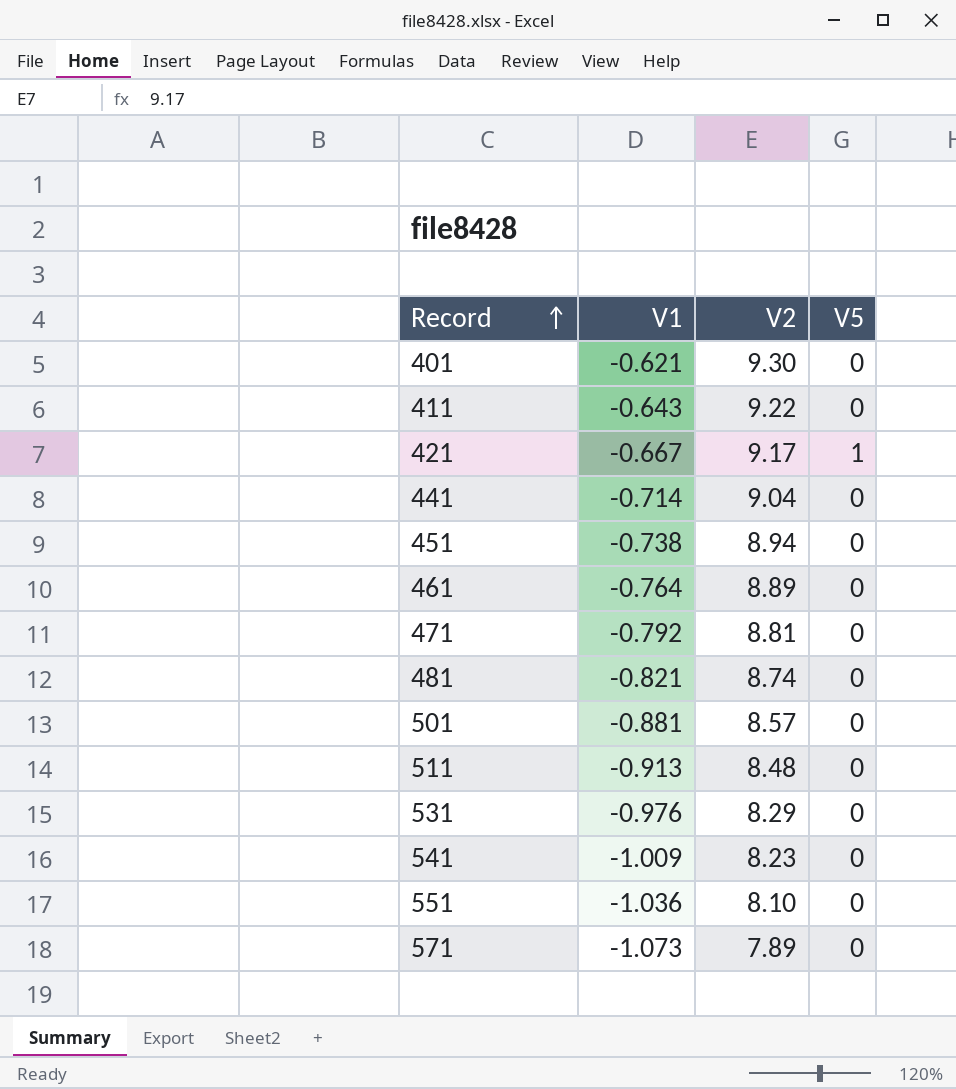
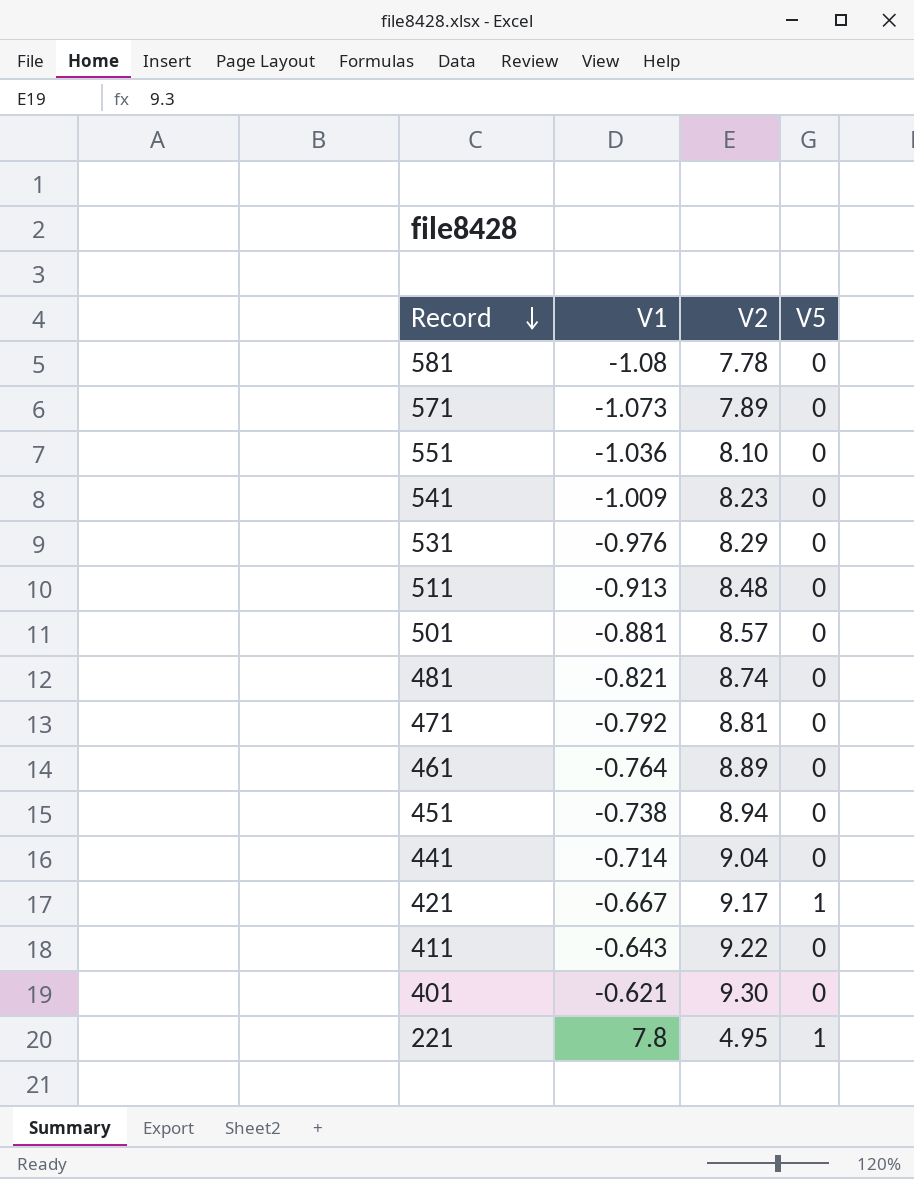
row order: Record ascending -> Record descending
row 581: none -> -1.08 | 7.78 | 0
row 221: none -> 7.8 | 4.95 | 1

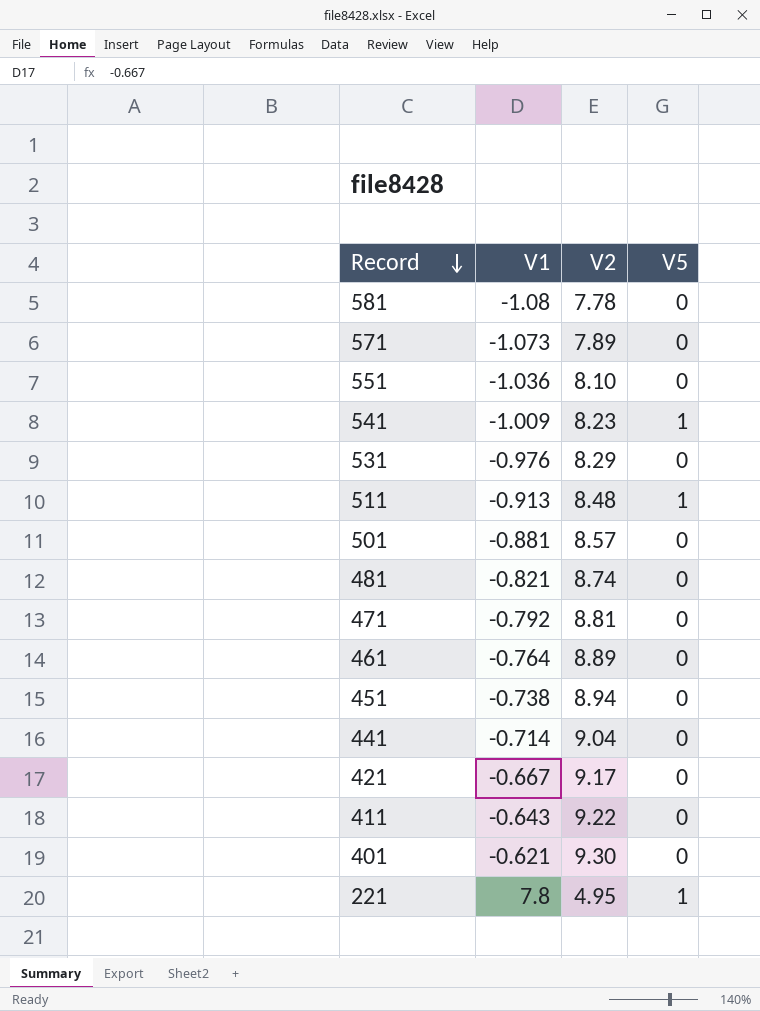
541 | V5: 0 -> 1
511 | V5: 0 -> 1
421 | V5: 1 -> 0

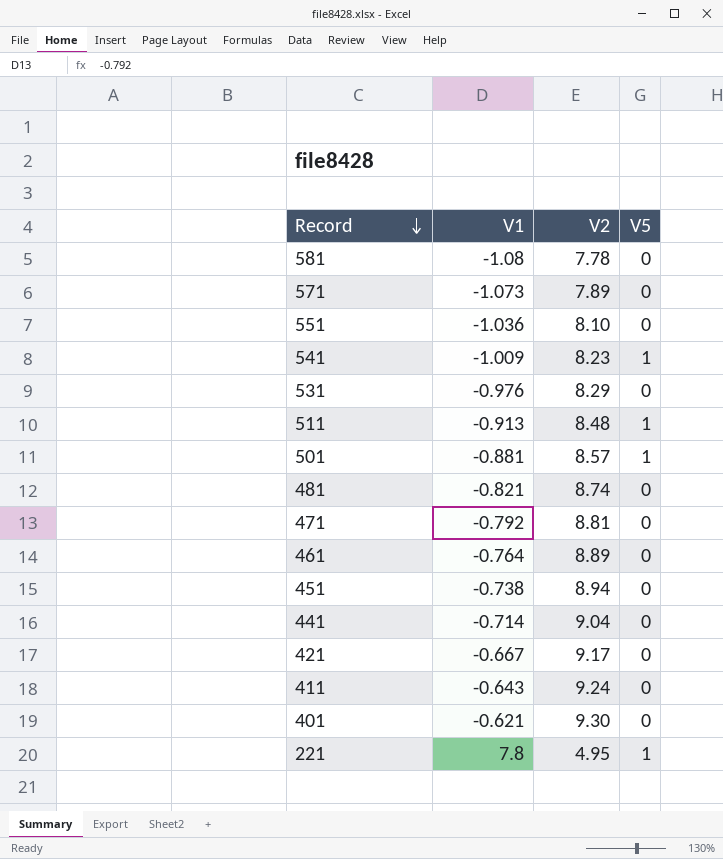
501 | V5: 0 -> 1
411 | V2: 9.22 -> 9.24

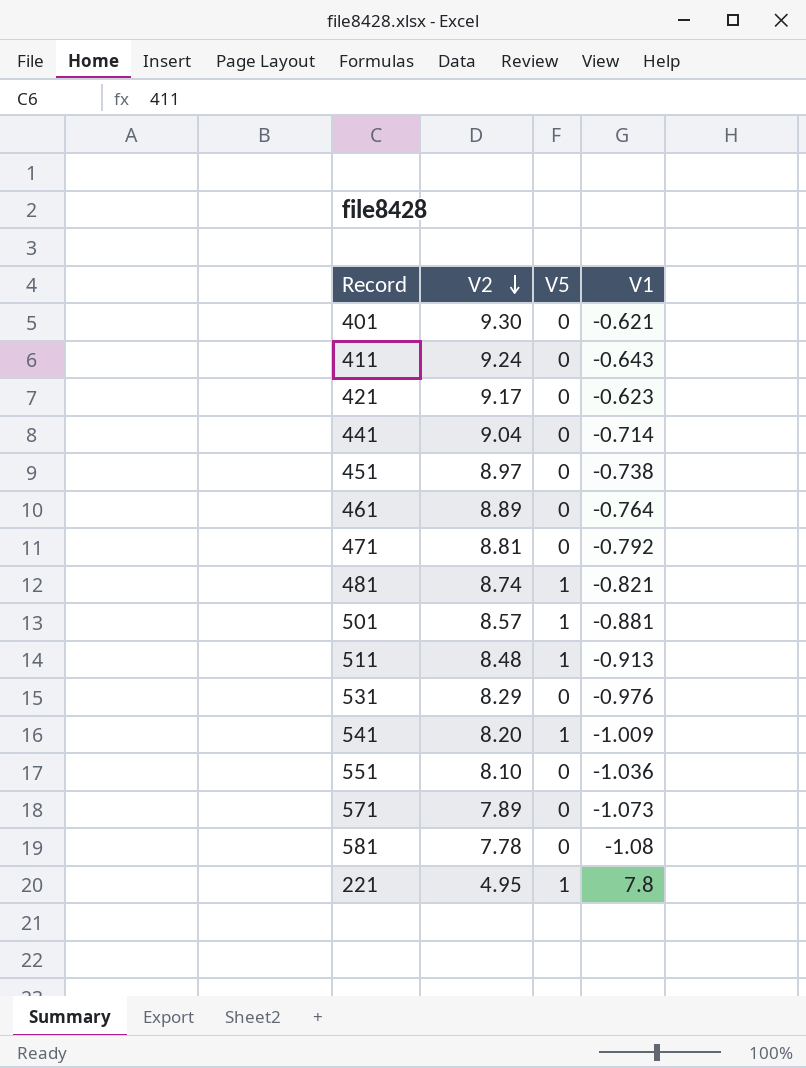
row order: Record descending -> V2 descending
column V1 | position: 2 -> 4
421 | V1: -0.667 -> -0.623
451 | V2: 8.94 -> 8.97
481 | V5: 0 -> 1
541 | V2: 8.23 -> 8.20

